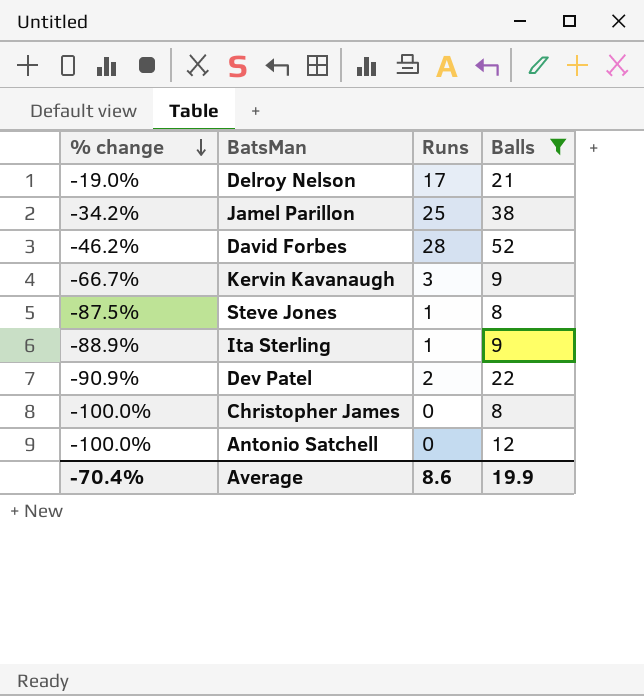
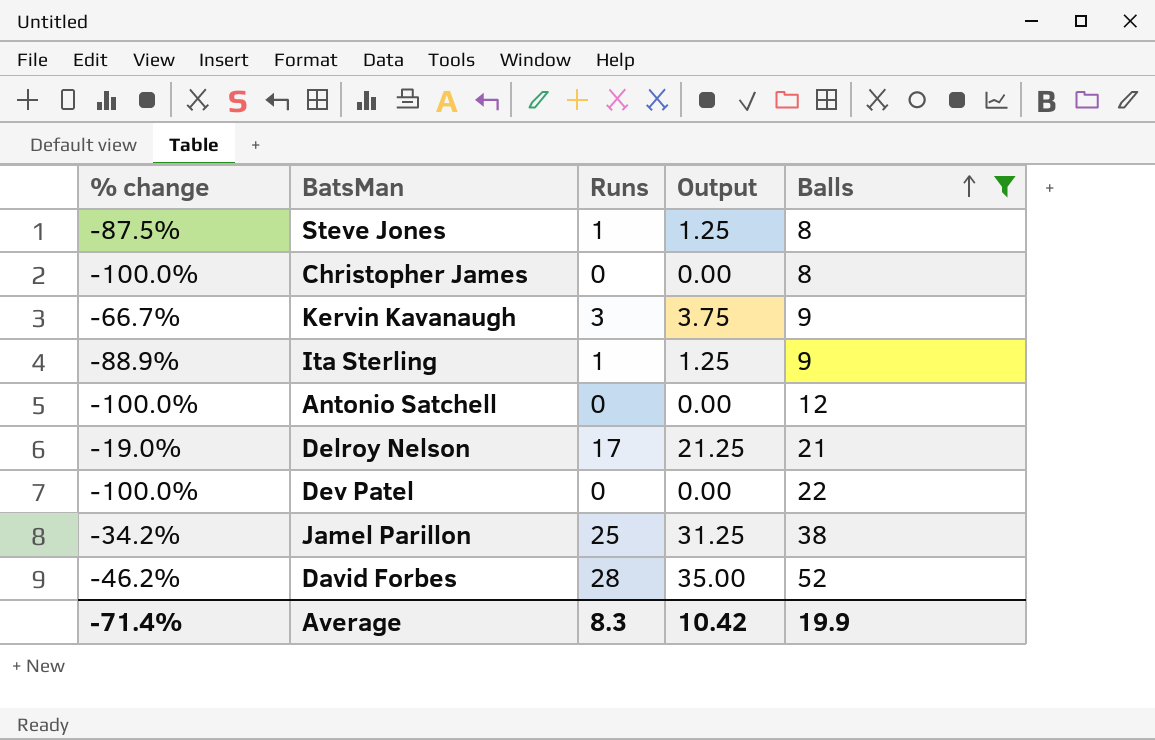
row order: % change descending -> Balls ascending
column Output | formula: none -> [Runs] * 1.25
Dev Patel | % change: -90.9% -> -100.0%
Dev Patel | Runs: 2 -> 0
Average | % change: -70.4% -> -71.4%
Average | Runs: 8.6 -> 8.3

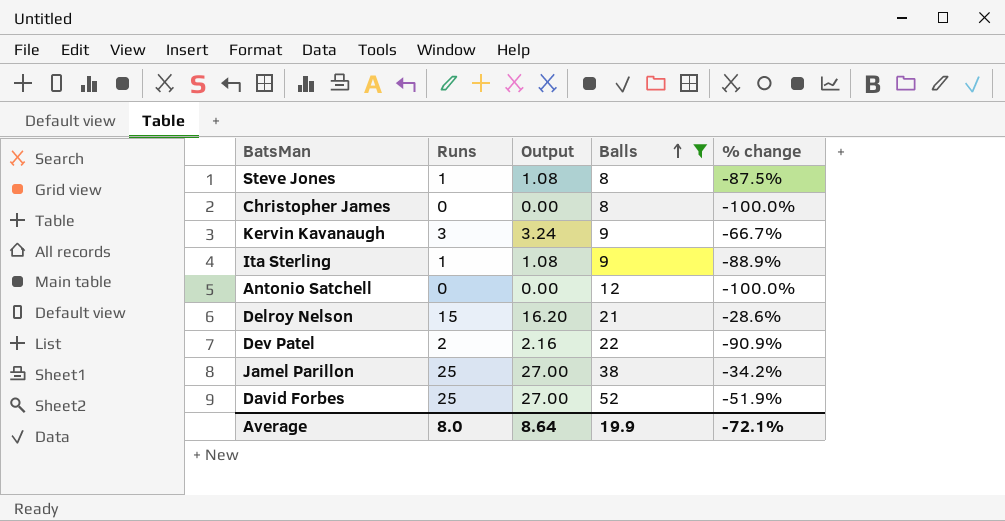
column Output | formula: [Runs] * 1.25 -> [Runs] * 1.08
column % change | position: 1 -> 5
Delroy Nelson | Runs: 17 -> 15
Delroy Nelson | % change: -19.0% -> -28.6%
Dev Patel | Runs: 0 -> 2
Dev Patel | % change: -100.0% -> -90.9%
David Forbes | Runs: 28 -> 25
David Forbes | % change: -46.2% -> -51.9%
Average | Runs: 8.3 -> 8.0
Average | Output: 10.42 -> 8.64
Average | % change: -71.4% -> -72.1%

